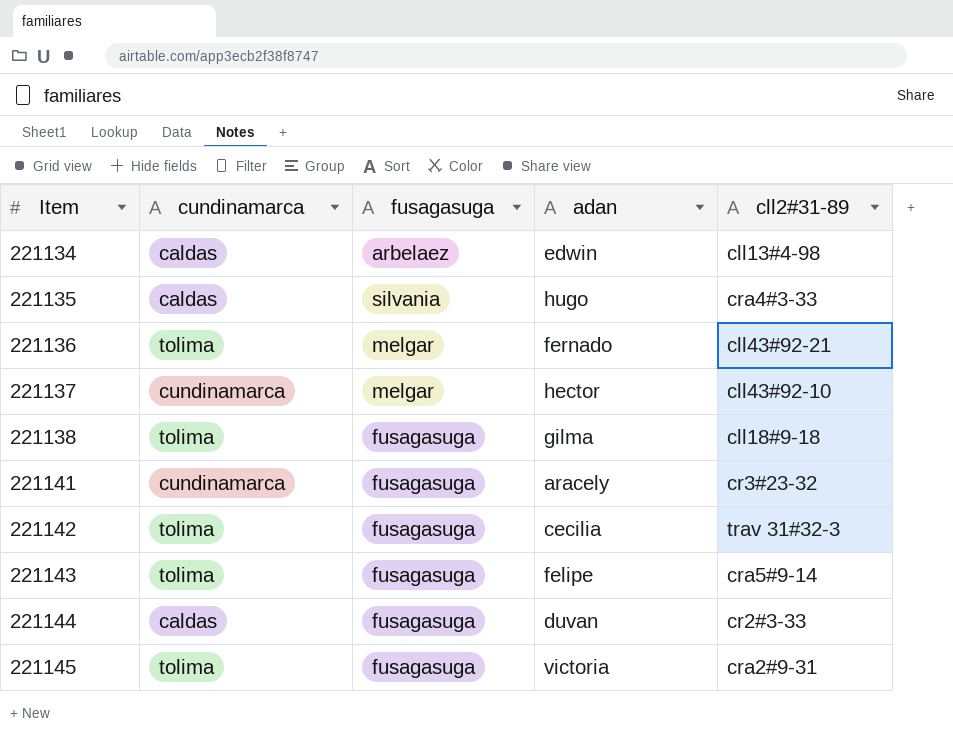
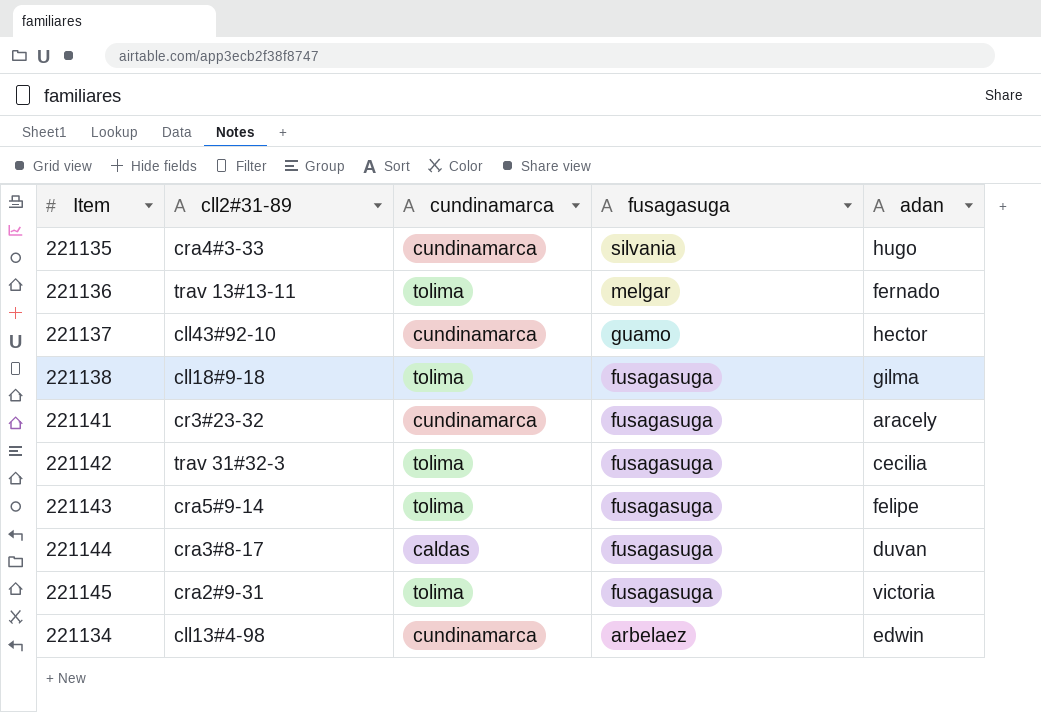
row order: Item ascending -> fusagasuga descending
column cll2#31-89 | position: 5 -> 2
221135 | cundinamarca: caldas -> cundinamarca
221136 | cll2#31-89: cll43#92-21 -> trav 13#13-11
221137 | fusagasuga: melgar -> guamo
221144 | cll2#31-89: cr2#3-33 -> cra3#8-17
221134 | cundinamarca: caldas -> cundinamarca

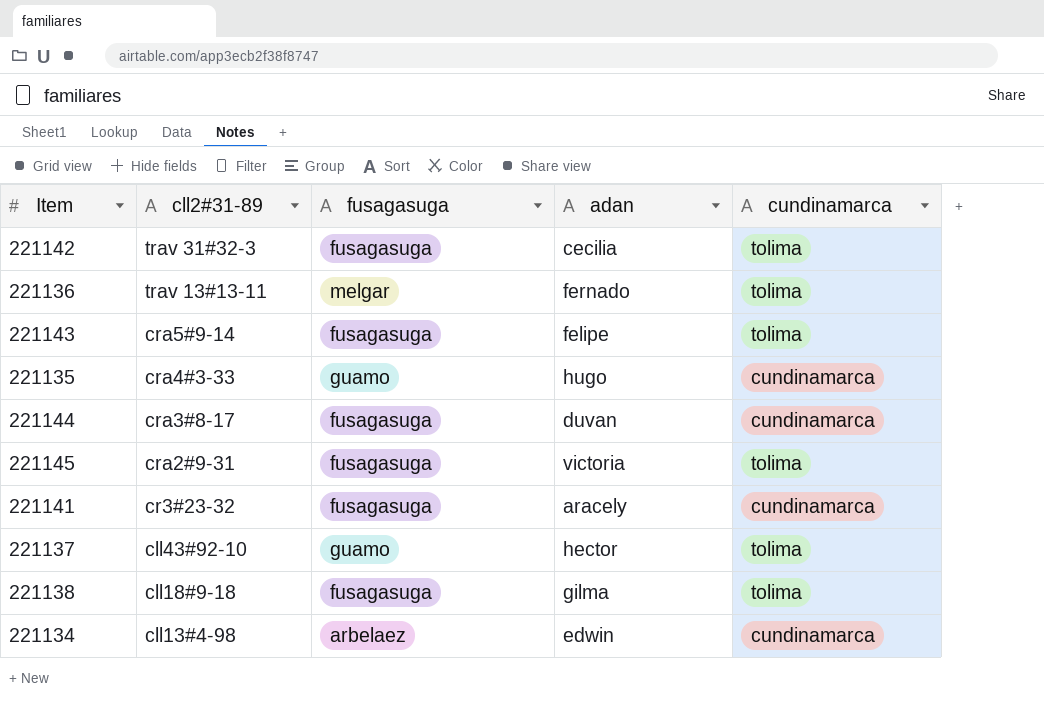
row order: fusagasuga descending -> cll2#31-89 descending
column cundinamarca | position: 3 -> 5
221135 | fusagasuga: silvania -> guamo
221144 | cundinamarca: caldas -> cundinamarca
221137 | cundinamarca: cundinamarca -> tolima

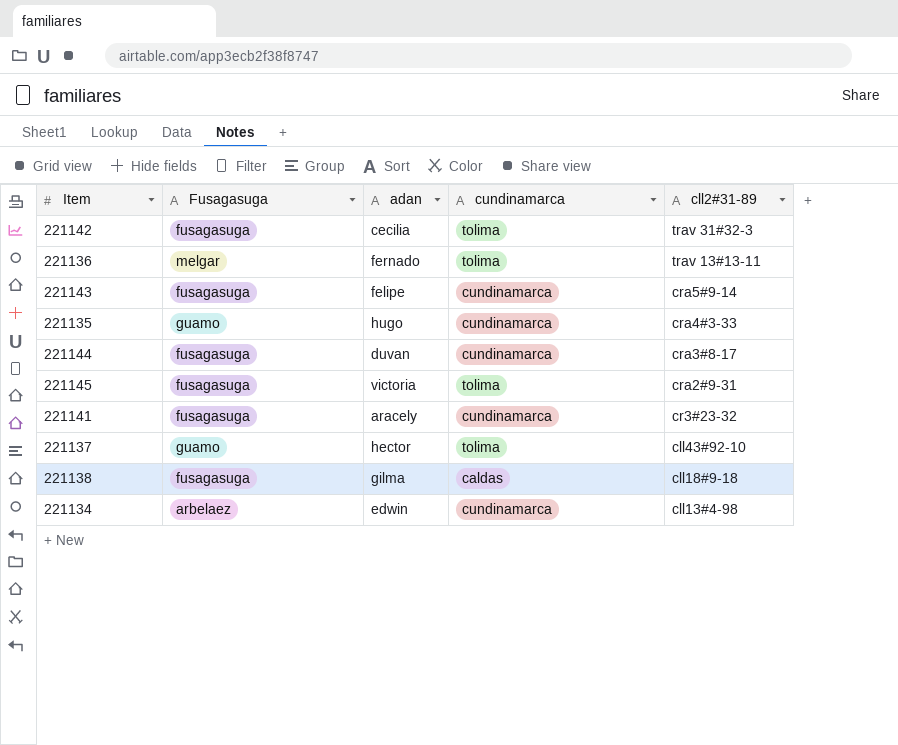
column name: fusagasuga -> Fusagasuga
column cll2#31-89 | position: 2 -> 5
221143 | cundinamarca: tolima -> cundinamarca
221138 | cundinamarca: tolima -> caldas

